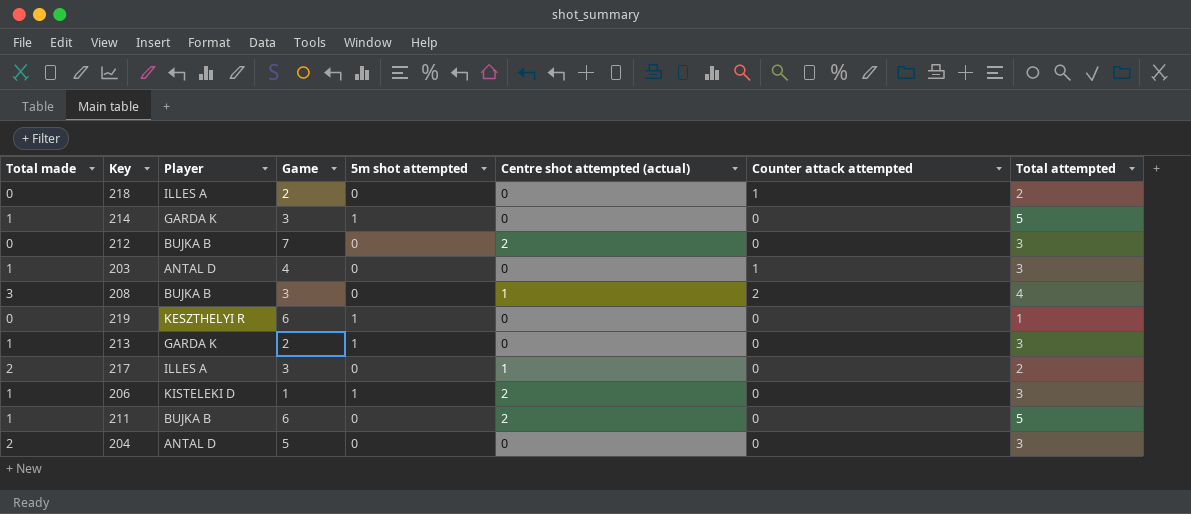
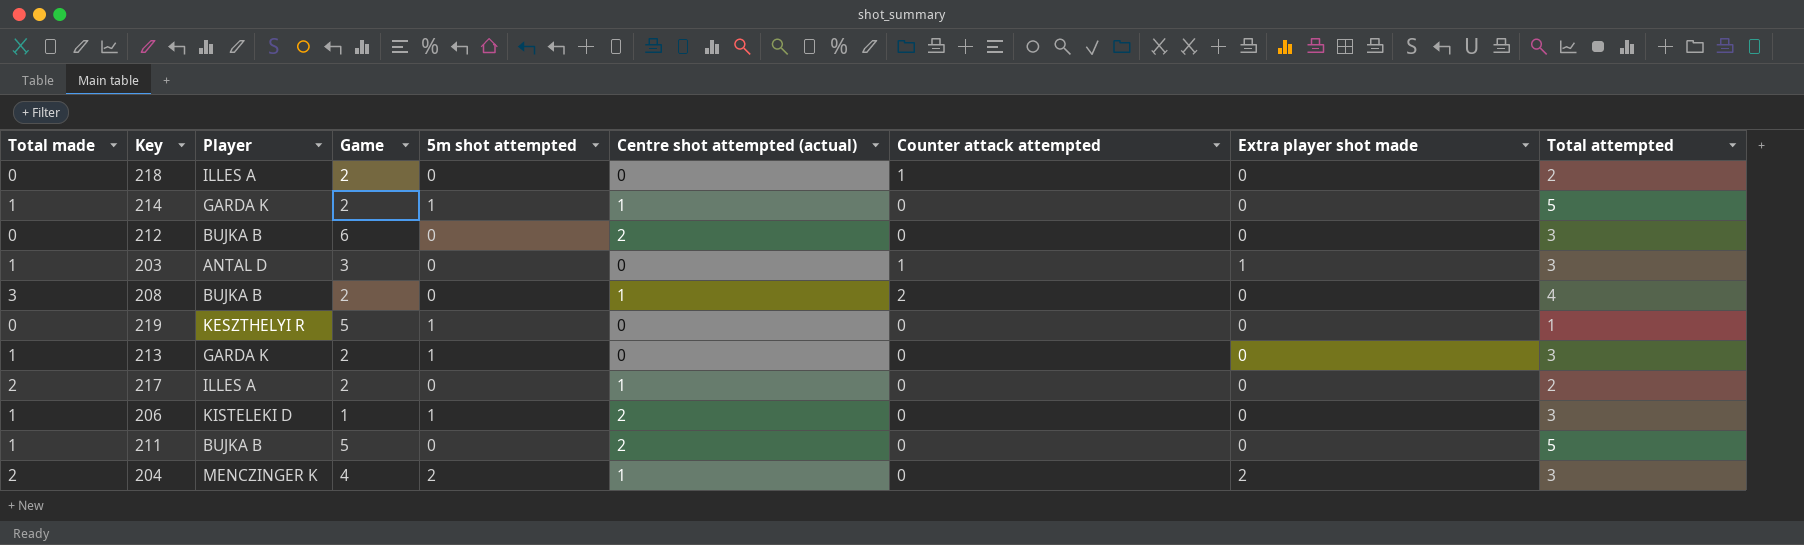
column Extra player shot made | position: none -> 8
214 | Game: 3 -> 2
214 | Centre shot attempted (actual): 0 -> 1
212 | Game: 7 -> 6
203 | Game: 4 -> 3
208 | Game: 3 -> 2
219 | Game: 6 -> 5
217 | Game: 3 -> 2
211 | Game: 6 -> 5
204 | Player: ANTAL D -> MENCZINGER K
204 | Game: 5 -> 4
204 | 5m shot attempted: 0 -> 2
204 | Centre shot attempted (actual): 0 -> 1

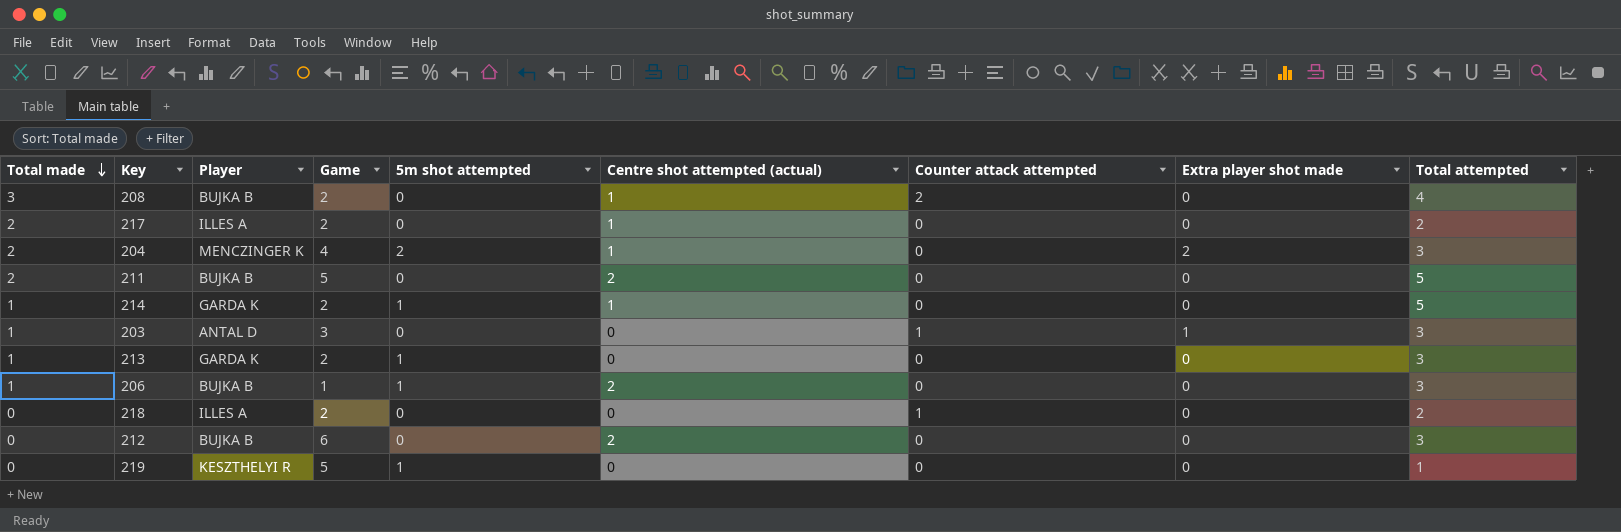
row order: none -> Total made descending
211 | Total made: 1 -> 2
206 | Player: KISTELEKI D -> BUJKA B

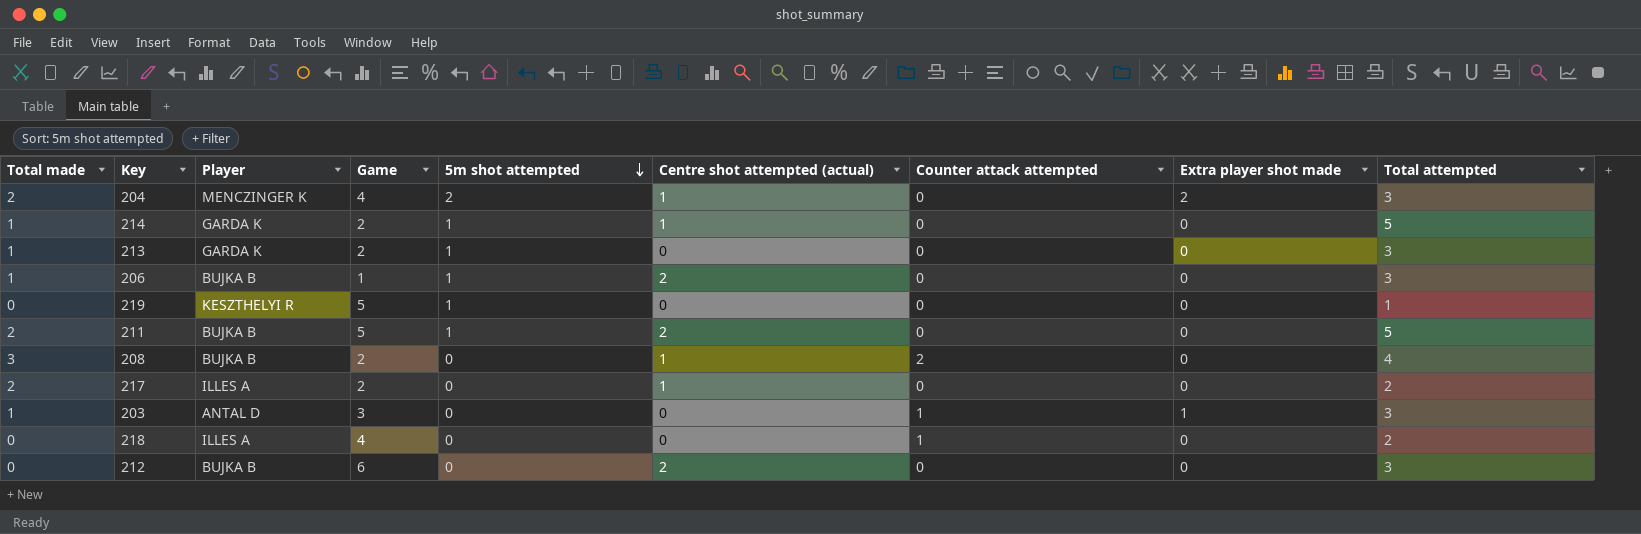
row order: Total made descending -> 5m shot attempted descending
211 | 5m shot attempted: 0 -> 1
218 | Game: 2 -> 4

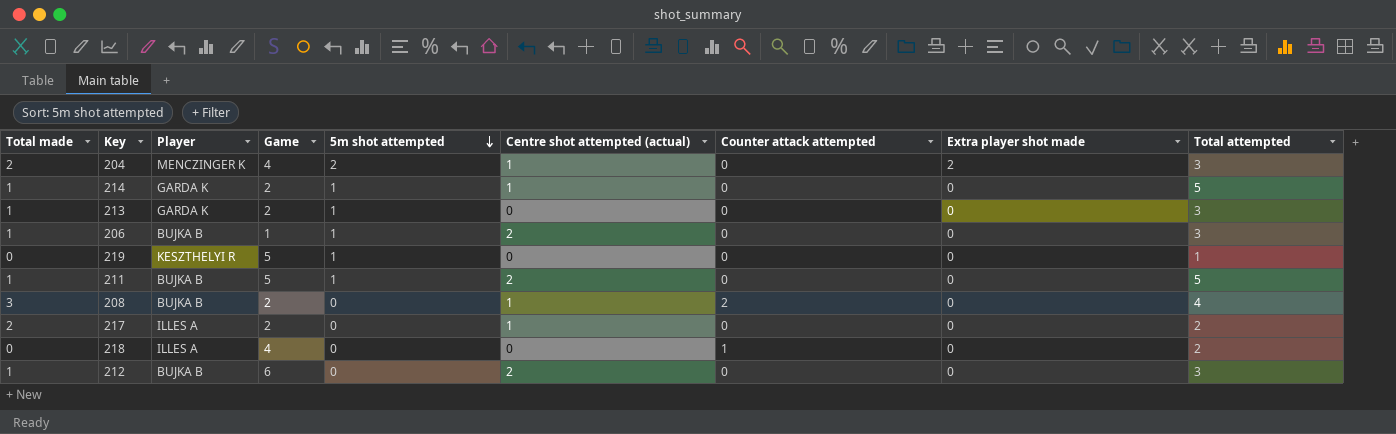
row 203: 1 | ANTAL D | 3 | 0 | 0 | 1 | 1 | 3 -> none
211 | Total made: 2 -> 1
212 | Total made: 0 -> 1

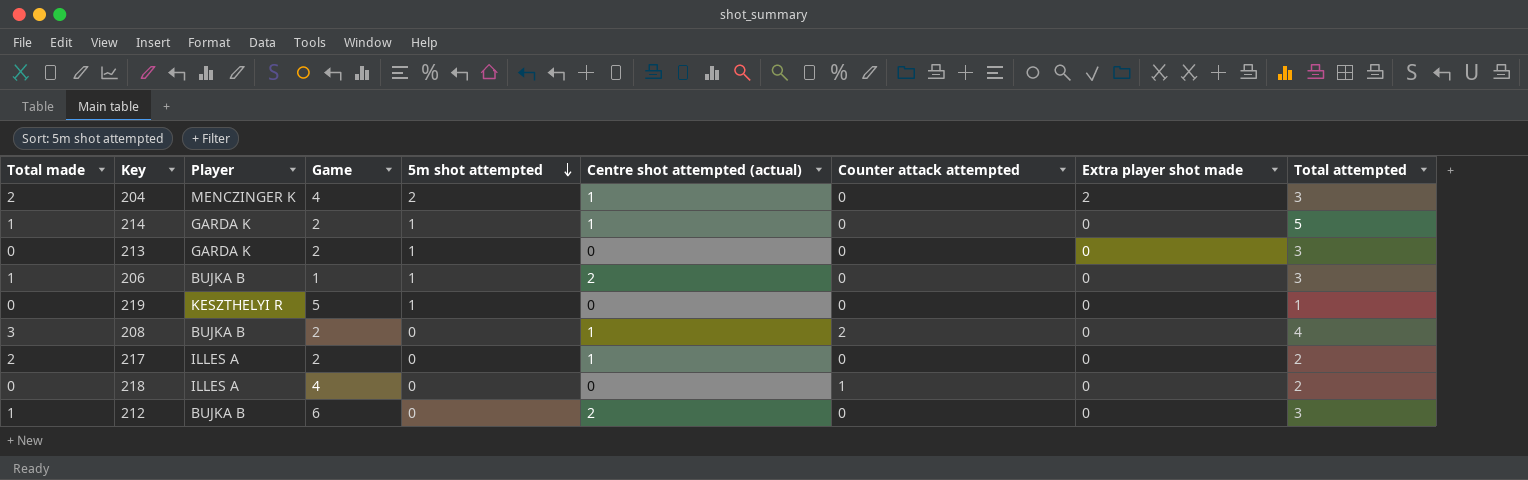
row 211: 1 | BUJKA B | 5 | 1 | 2 | 0 | 0 | 5 -> none
213 | Total made: 1 -> 0

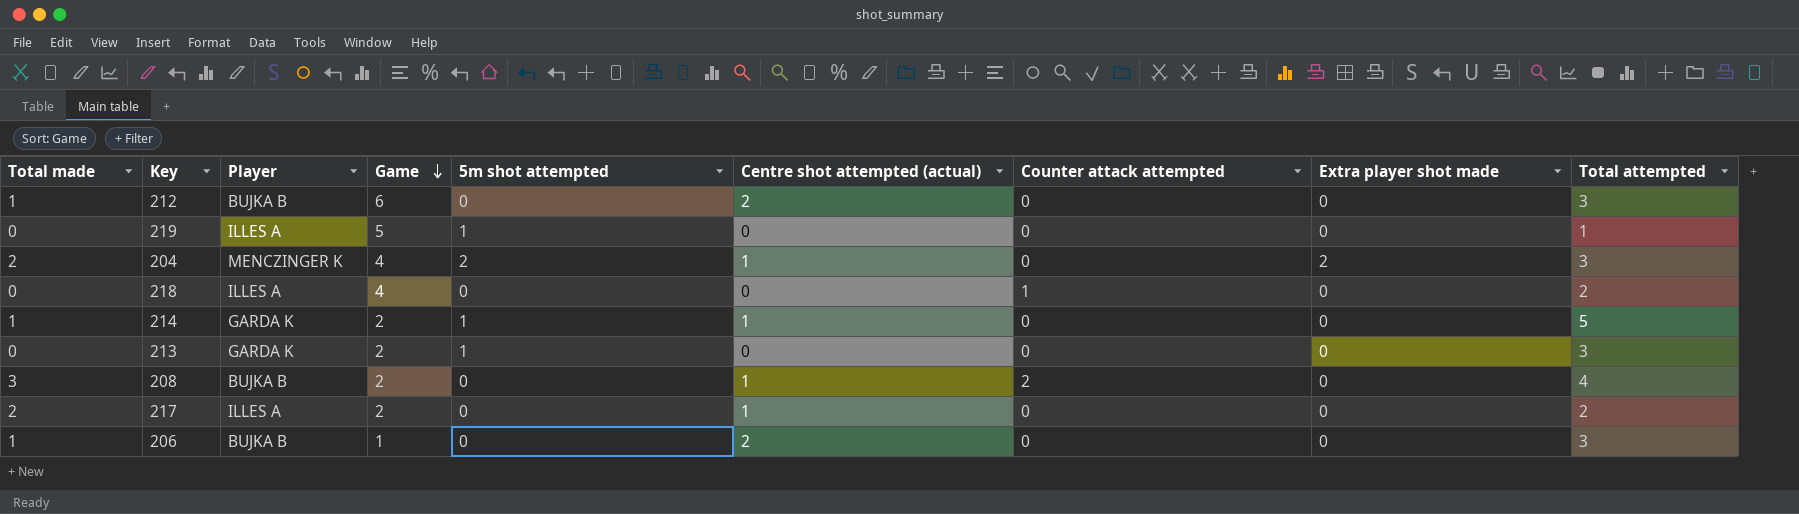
row order: 5m shot attempted descending -> Game descending
219 | Player: KESZTHELYI R -> ILLES A
206 | 5m shot attempted: 1 -> 0

